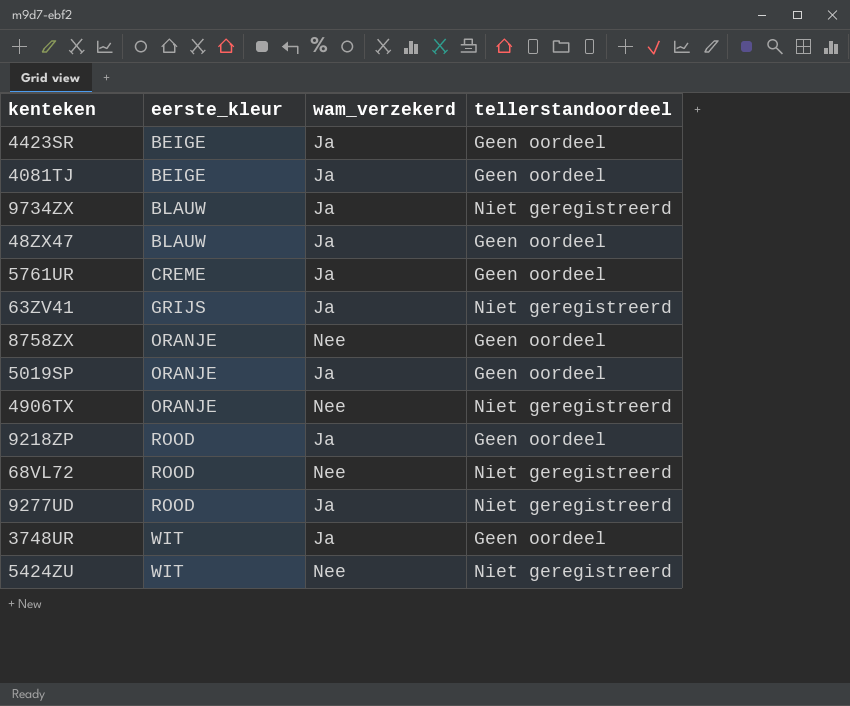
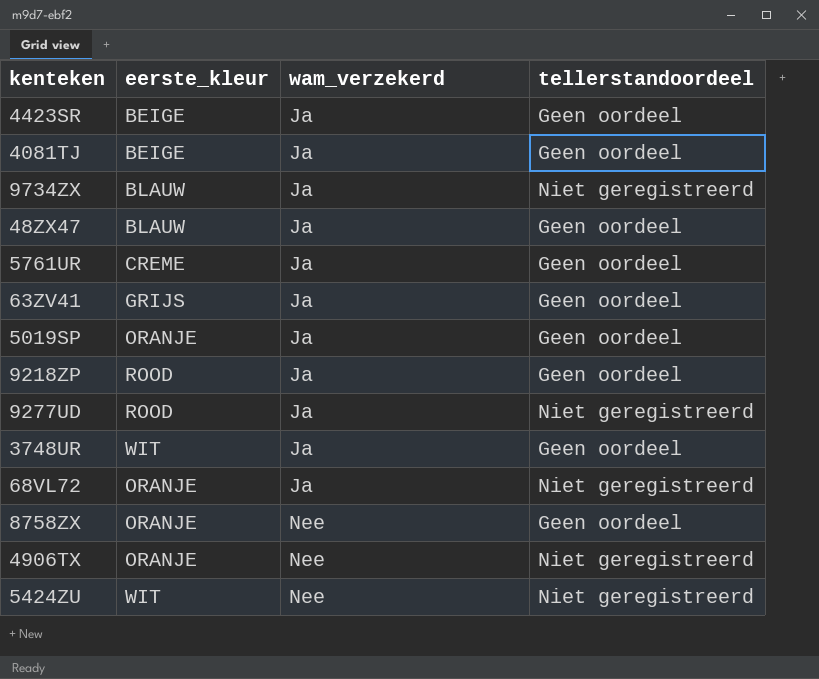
row order: eerste_kleur ascending -> wam_verzekerd ascending
63ZV41 | tellerstandoordeel: Niet geregistreerd -> Geen oordeel
68VL72 | eerste_kleur: ROOD -> ORANJE
68VL72 | wam_verzekerd: Nee -> Ja

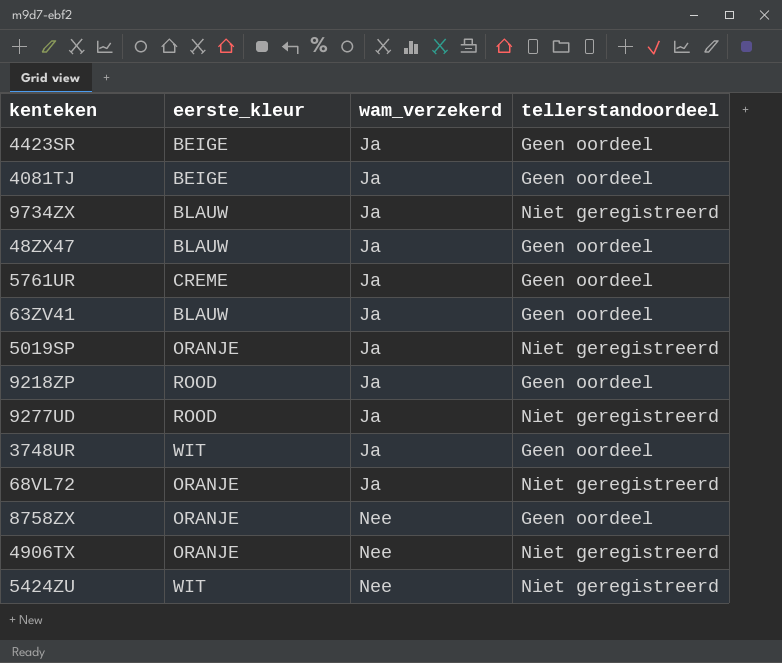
63ZV41 | eerste_kleur: GRIJS -> BLAUW
5019SP | tellerstandoordeel: Geen oordeel -> Niet geregistreerd

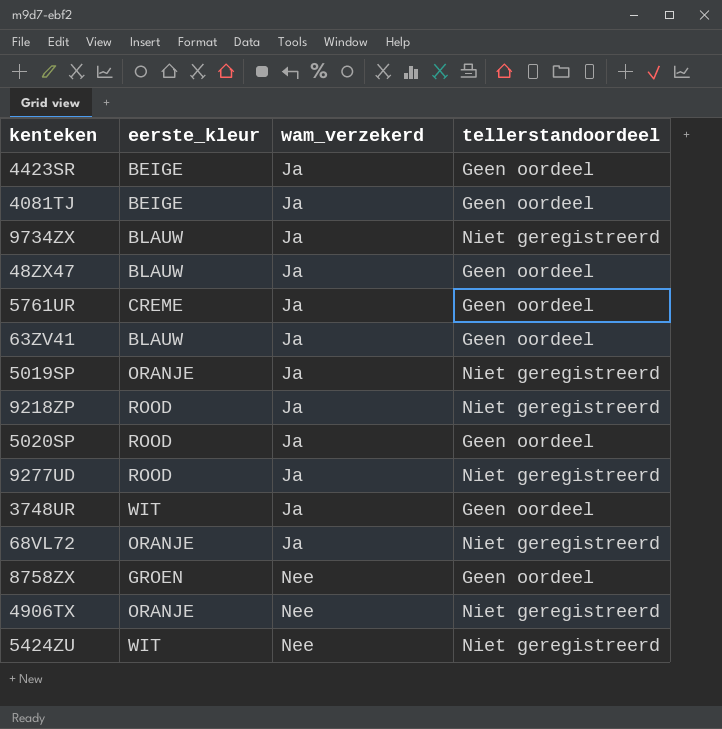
9218ZP | tellerstandoordeel: Geen oordeel -> Niet geregistreerd
row 5020SP: none -> ROOD | Ja | Geen oordeel
8758ZX | eerste_kleur: ORANJE -> GROEN

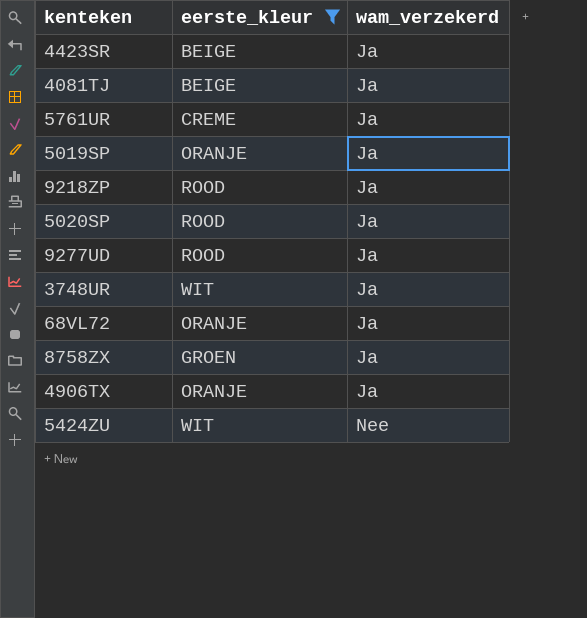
filter: none -> eerste_kleur != BLAUW
column tellerstandoordeel | position: 4 -> none
8758ZX | wam_verzekerd: Nee -> Ja
4906TX | wam_verzekerd: Nee -> Ja

